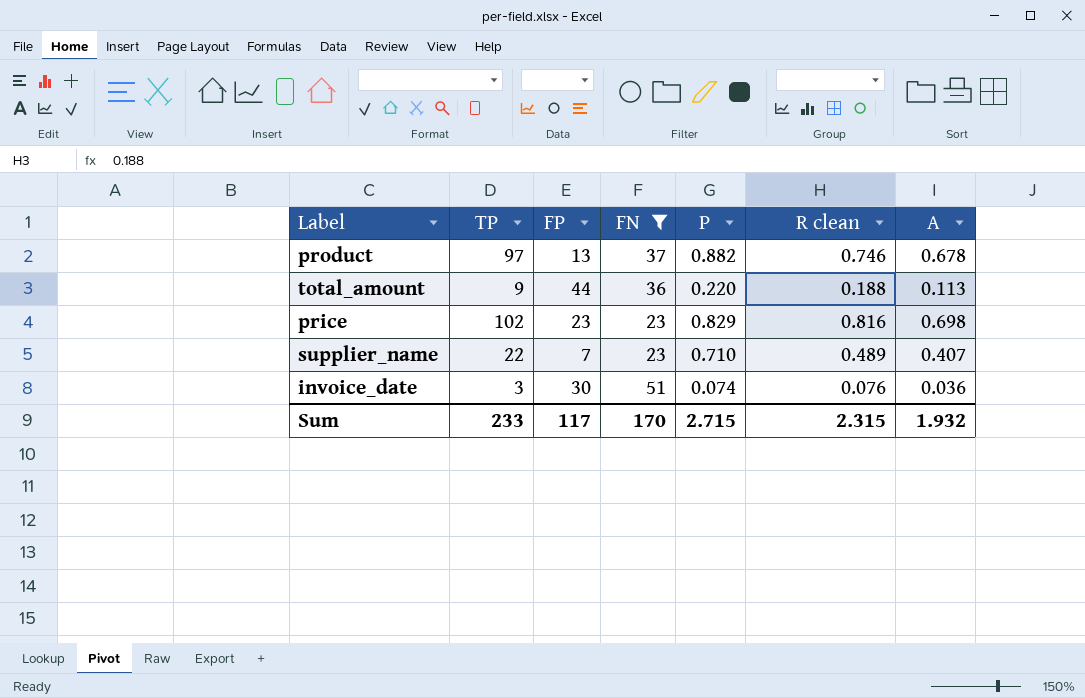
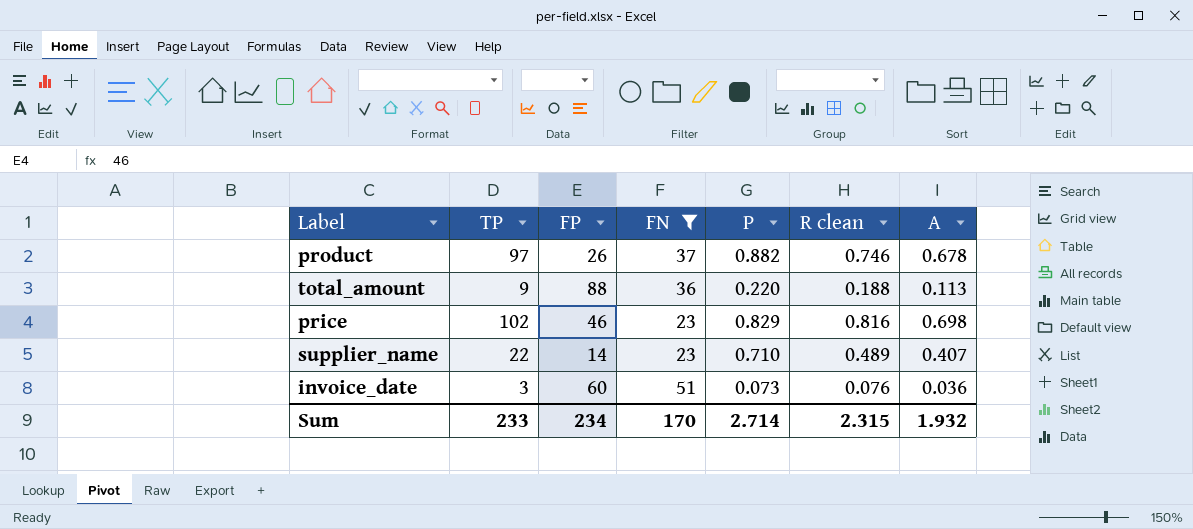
product | FP: 13 -> 26
total_amount | FP: 44 -> 88
price | FP: 23 -> 46
supplier_name | FP: 7 -> 14
invoice_date | FP: 30 -> 60
invoice_date | P: 0.074 -> 0.073
Sum | FP: 117 -> 234
Sum | P: 2.715 -> 2.714

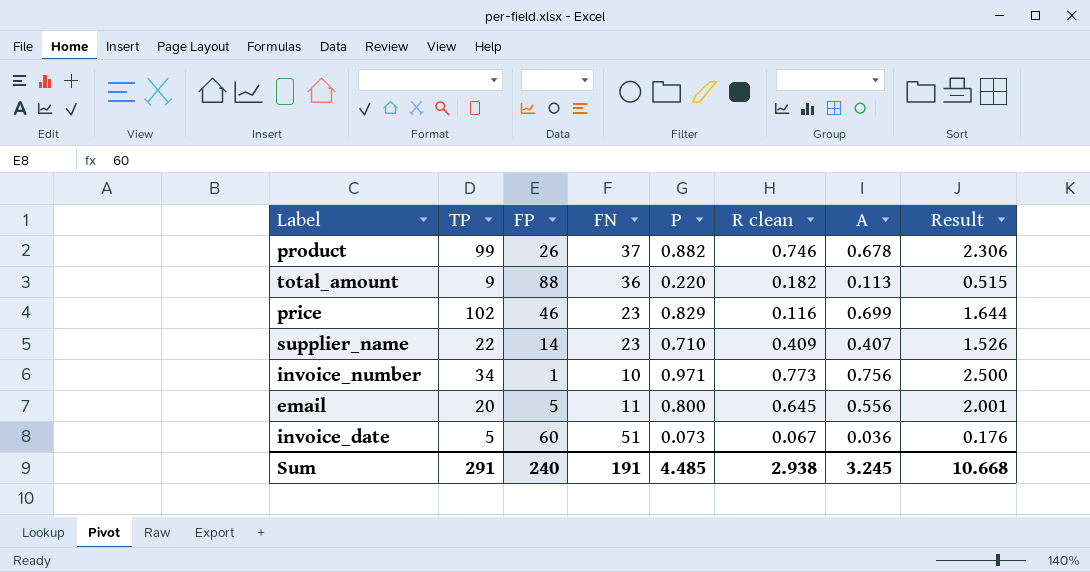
filter: FN >= 23 -> none
column Result | formula: none -> [P] + [R clean] + [A]
product | TP: 97 -> 99
total_amount | R clean: 0.188 -> 0.182
price | R clean: 0.816 -> 0.116
price | A: 0.698 -> 0.699
supplier_name | R clean: 0.489 -> 0.409
invoice_date | TP: 3 -> 5
invoice_date | R clean: 0.076 -> 0.067
Sum | TP: 233 -> 291
Sum | FP: 234 -> 240
Sum | FN: 170 -> 191
Sum | P: 2.714 -> 4.485
Sum | R clean: 2.315 -> 2.938
Sum | A: 1.932 -> 3.245

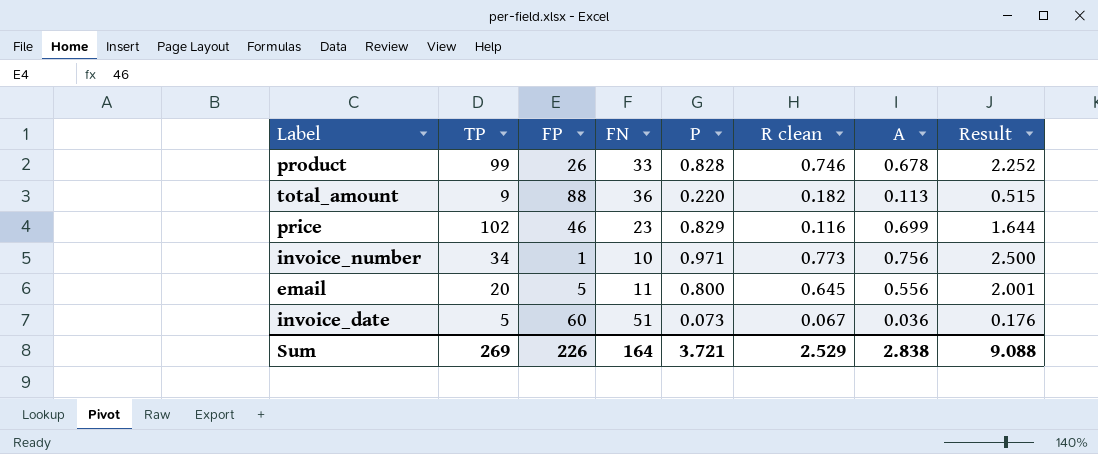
row supplier_name: 22 | 14 | 23 | 0.710 | 0.409 | 0.407 | 1.526 -> none
product | FN: 37 -> 33
product | P: 0.882 -> 0.828
product | Result: 2.306 -> 2.252
Sum | TP: 291 -> 269
Sum | FP: 240 -> 226
Sum | FN: 191 -> 164
Sum | P: 4.485 -> 3.721
Sum | R clean: 2.938 -> 2.529
Sum | A: 3.245 -> 2.838
Sum | Result: 10.668 -> 9.088

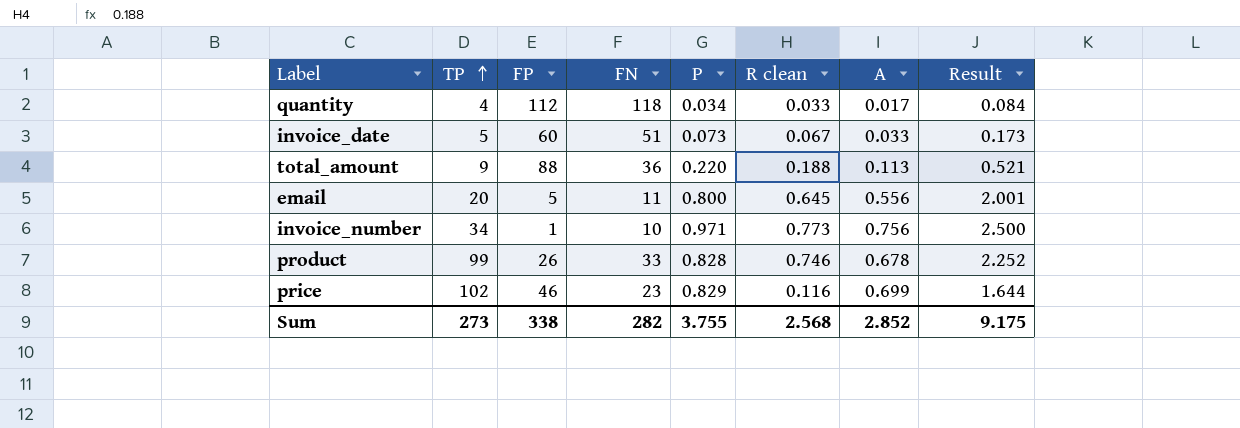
row order: none -> TP ascending
row quantity: none -> 4 | 112 | 118 | 0.034 | 0.033 | 0.017 | 0.084
invoice_date | A: 0.036 -> 0.033
invoice_date | Result: 0.176 -> 0.173
total_amount | R clean: 0.182 -> 0.188
total_amount | Result: 0.515 -> 0.521
Sum | TP: 269 -> 273
Sum | FP: 226 -> 338
Sum | FN: 164 -> 282
Sum | P: 3.721 -> 3.755
Sum | R clean: 2.529 -> 2.568
Sum | A: 2.838 -> 2.852
Sum | Result: 9.088 -> 9.175

